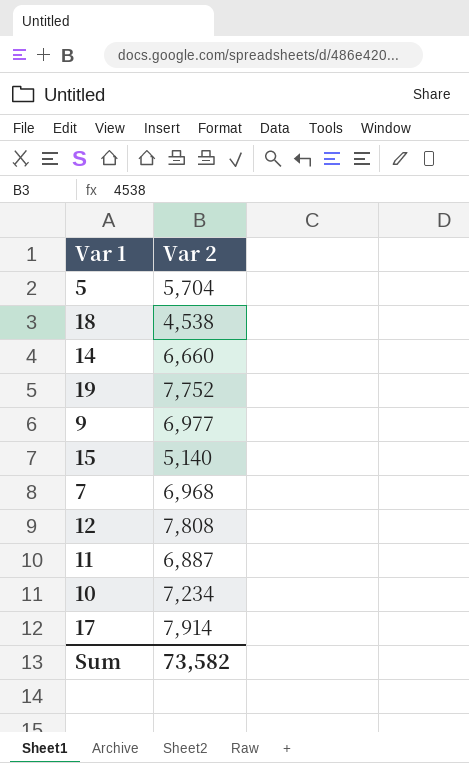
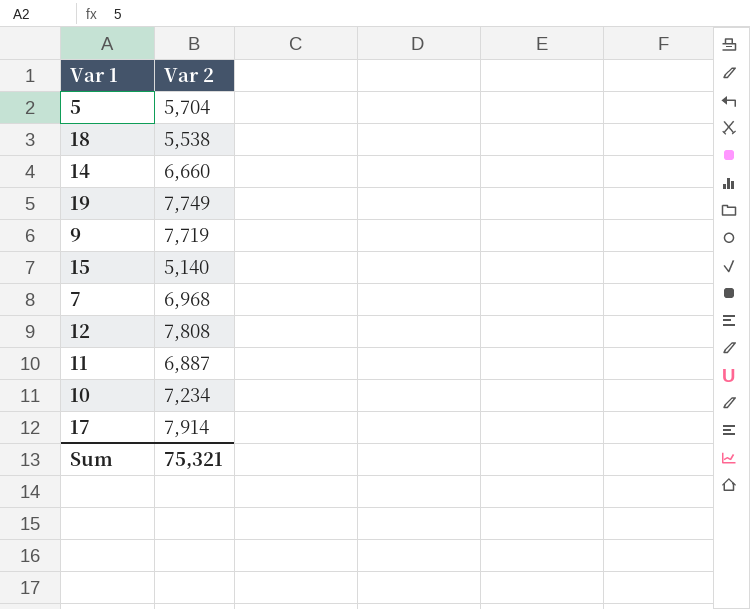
18 | Var 2: 4,538 -> 5,538
19 | Var 2: 7,752 -> 7,749
9 | Var 2: 6,977 -> 7,719
Sum | Var 2: 73,582 -> 75,321

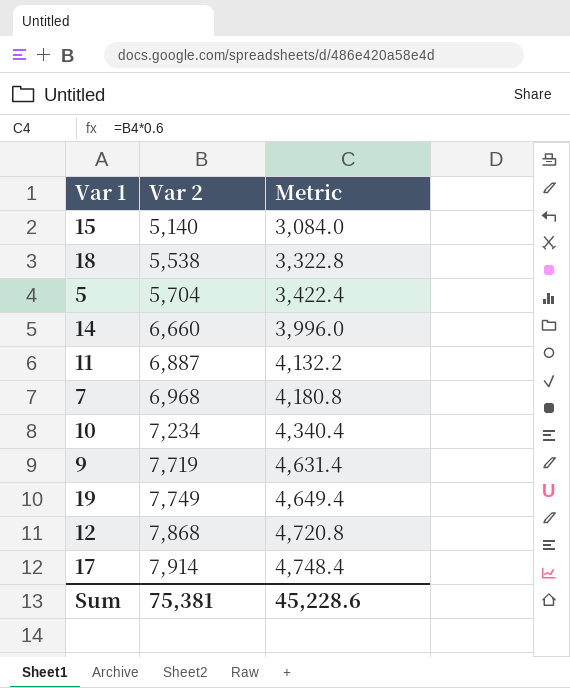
row order: none -> Var 2 ascending
column Metric | formula: none -> [Var 2] * 0.6
12 | Var 2: 7,808 -> 7,868
Sum | Var 2: 75,321 -> 75,381

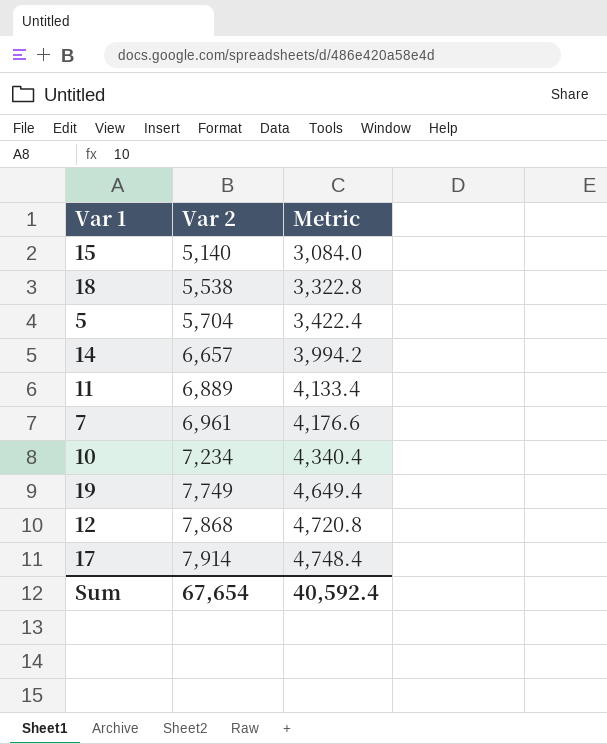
row 9: 7,719 | 4,631.4 -> none
14 | Var 2: 6,660 -> 6,657
14 | Metric: 3,996.0 -> 3,994.2
11 | Var 2: 6,887 -> 6,889
11 | Metric: 4,132.2 -> 4,133.4
7 | Var 2: 6,968 -> 6,961
7 | Metric: 4,180.8 -> 4,176.6
Sum | Var 2: 75,381 -> 67,654
Sum | Metric: 45,228.6 -> 40,592.4

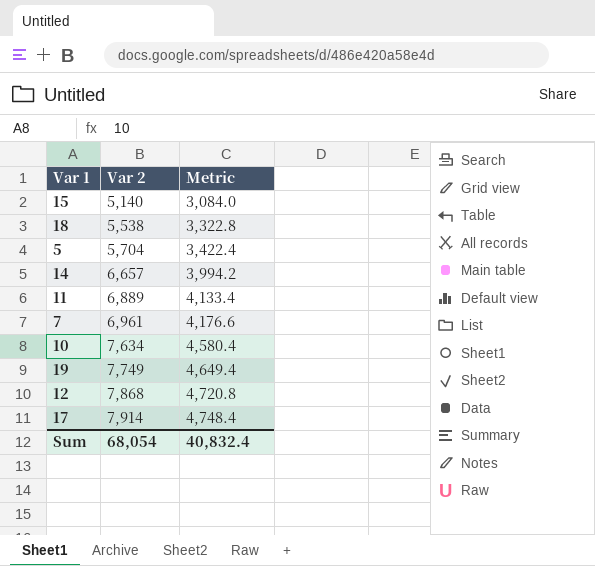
10 | Var 2: 7,234 -> 7,634
10 | Metric: 4,340.4 -> 4,580.4
Sum | Var 2: 67,654 -> 68,054
Sum | Metric: 40,592.4 -> 40,832.4

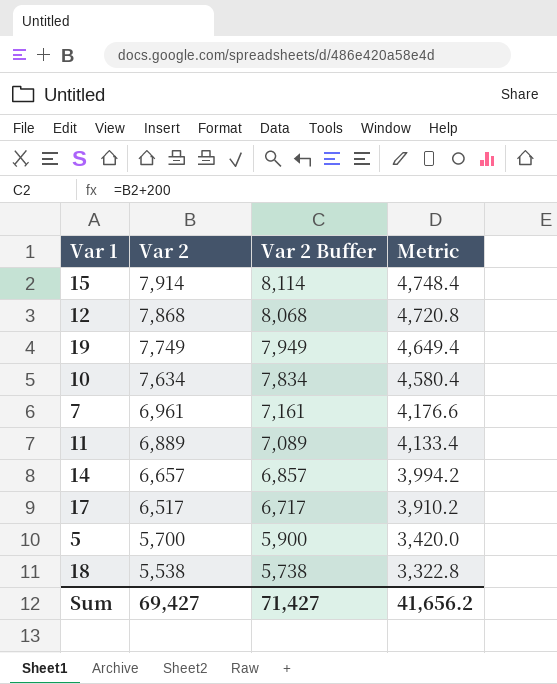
row order: Var 2 ascending -> Var 2 descending
column Var 2 Buffer | formula: none -> [Var 2] + 200
15 | Var 2: 5,140 -> 7,914
15 | Metric: 3,084.0 -> 4,748.4
17 | Var 2: 7,914 -> 6,517
17 | Metric: 4,748.4 -> 3,910.2
5 | Var 2: 5,704 -> 5,700
5 | Metric: 3,422.4 -> 3,420.0
Sum | Var 2: 68,054 -> 69,427
Sum | Metric: 40,832.4 -> 41,656.2

